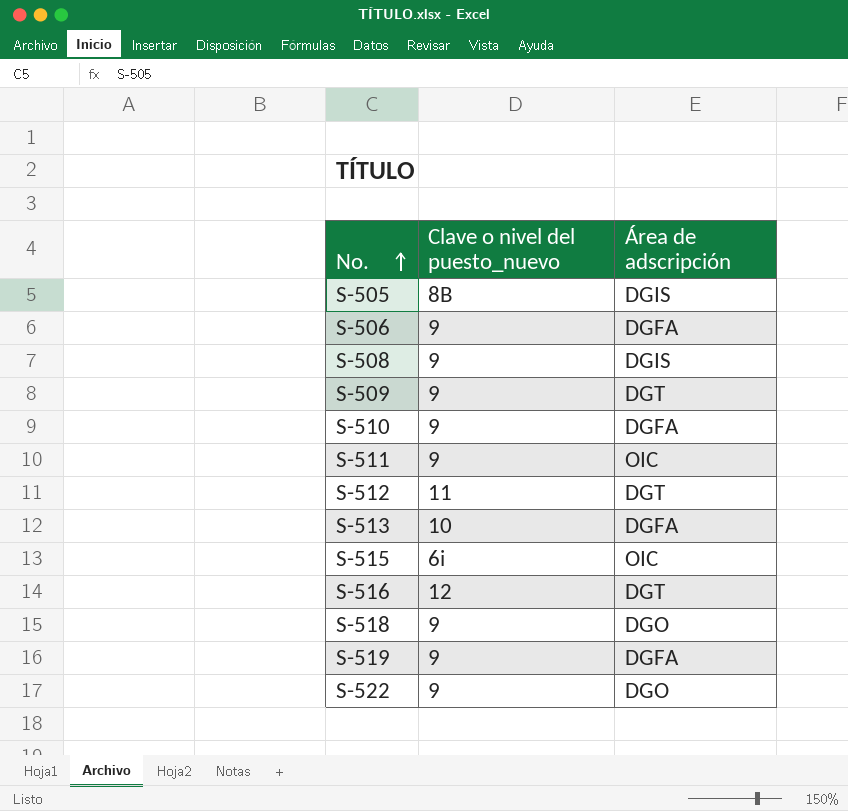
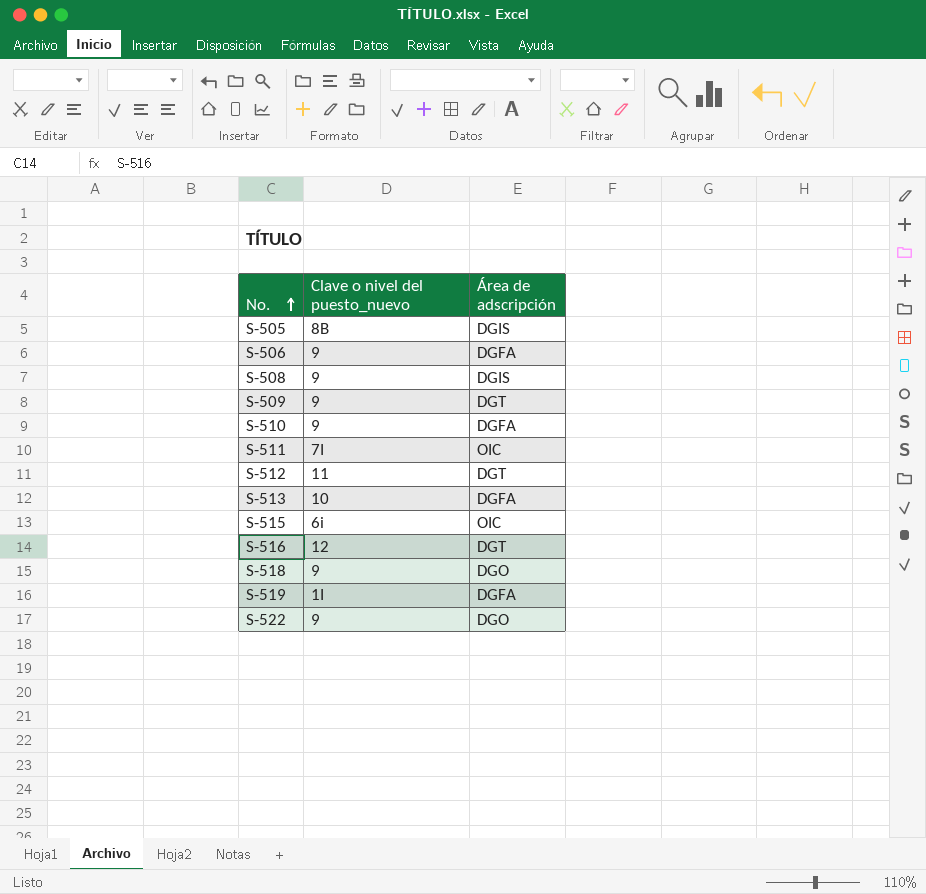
S-511 | Clave o nivel del puesto_nuevo: 9 -> 7I
S-519 | Clave o nivel del puesto_nuevo: 9 -> 1I

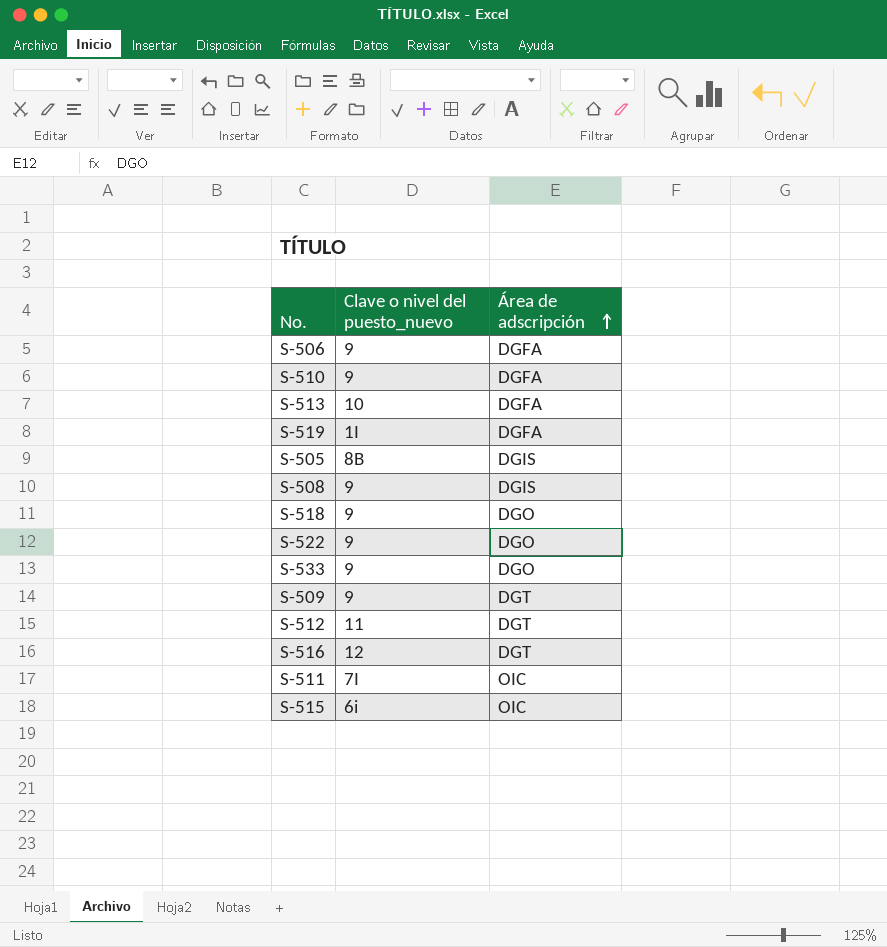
row order: No. ascending -> Área de adscripción ascending
row S-533: none -> 9 | DGO

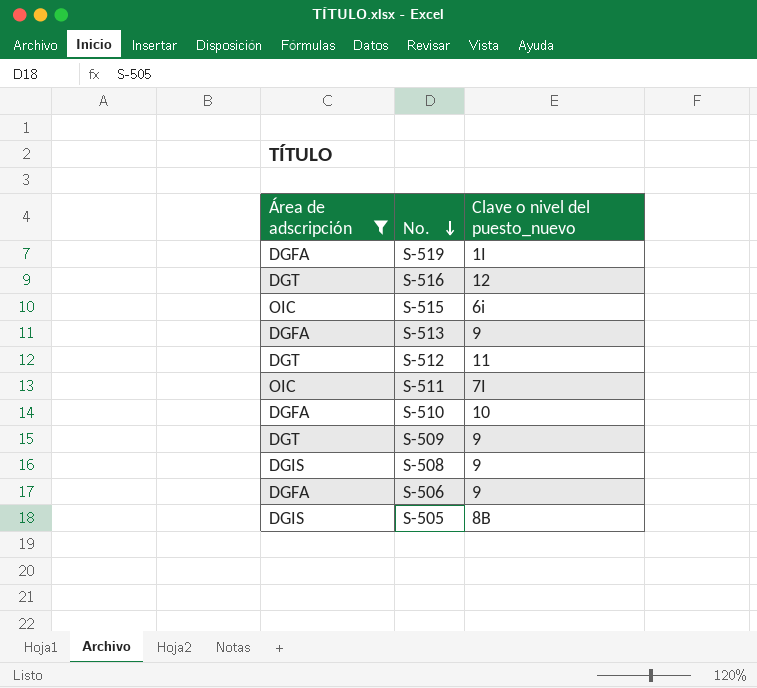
filter: none -> Área de adscripción != DGO
row order: Área de adscripción ascending -> No. descending
column Área de adscripción | position: 3 -> 1
S-513 | Clave o nivel del puesto_nuevo: 10 -> 9
S-510 | Clave o nivel del puesto_nuevo: 9 -> 10

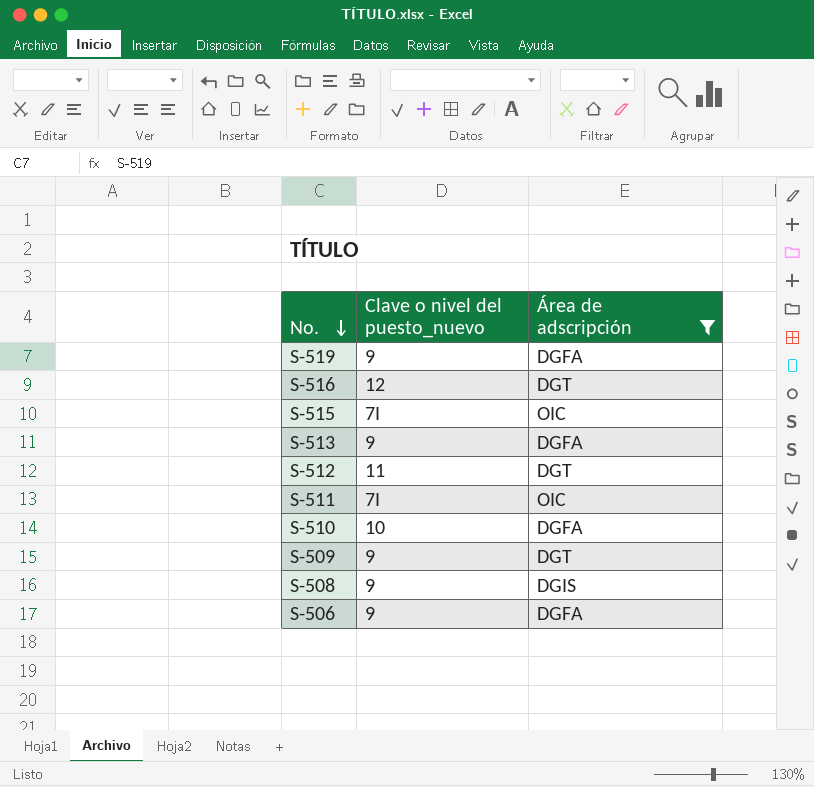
column Área de adscripción | position: 1 -> 3
row S-505: DGIS | 8B -> none
S-519 | Clave o nivel del puesto_nuevo: 1I -> 9
S-515 | Clave o nivel del puesto_nuevo: 6i -> 7I

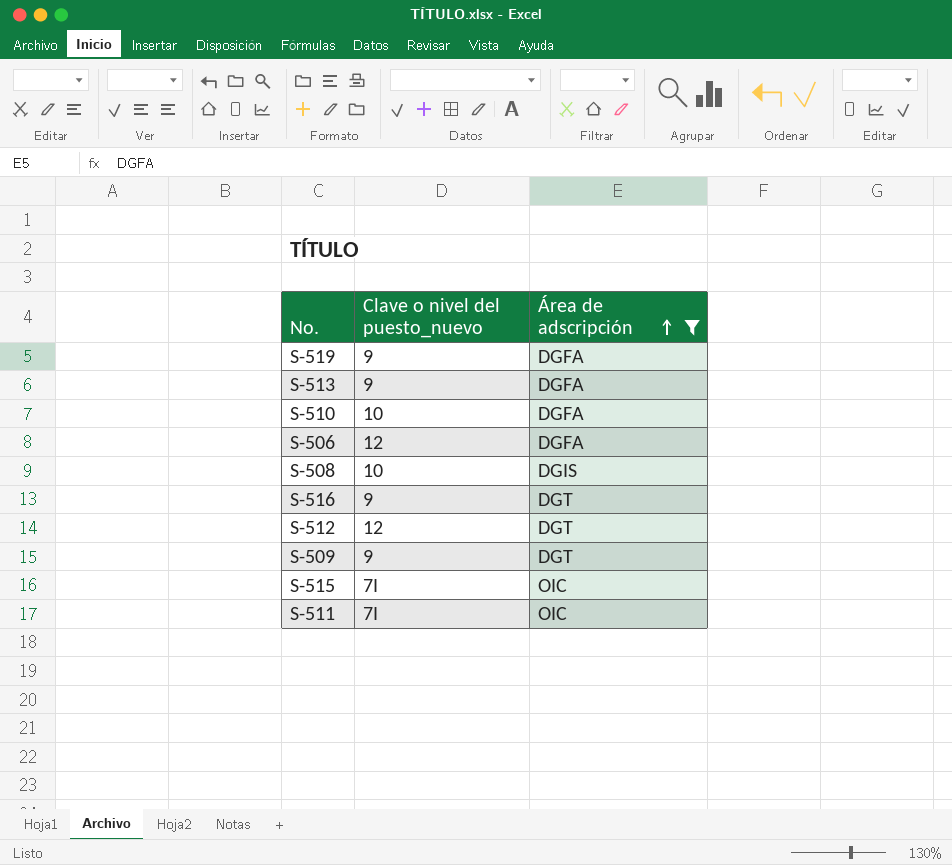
row order: No. descending -> Área de adscripción ascending
S-506 | Clave o nivel del puesto_nuevo: 9 -> 12
S-508 | Clave o nivel del puesto_nuevo: 9 -> 10
S-516 | Clave o nivel del puesto_nuevo: 12 -> 9
S-512 | Clave o nivel del puesto_nuevo: 11 -> 12

